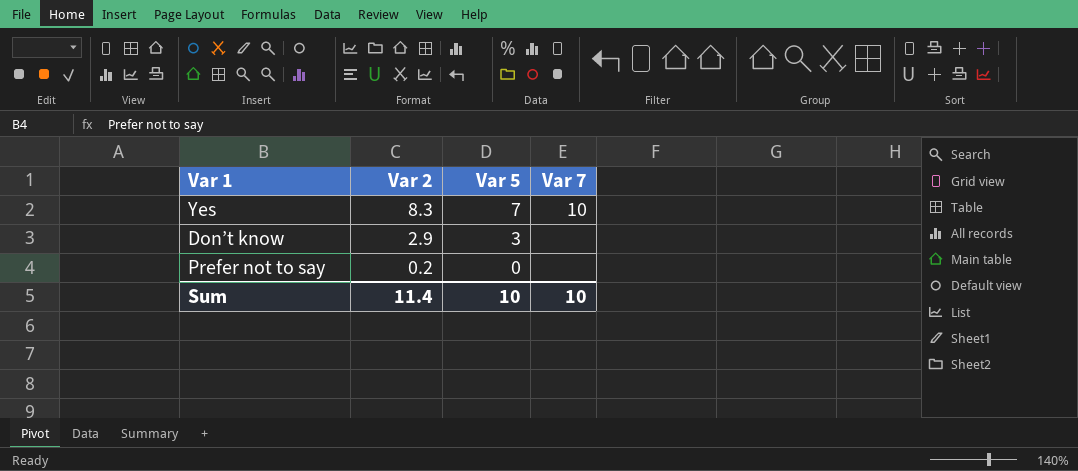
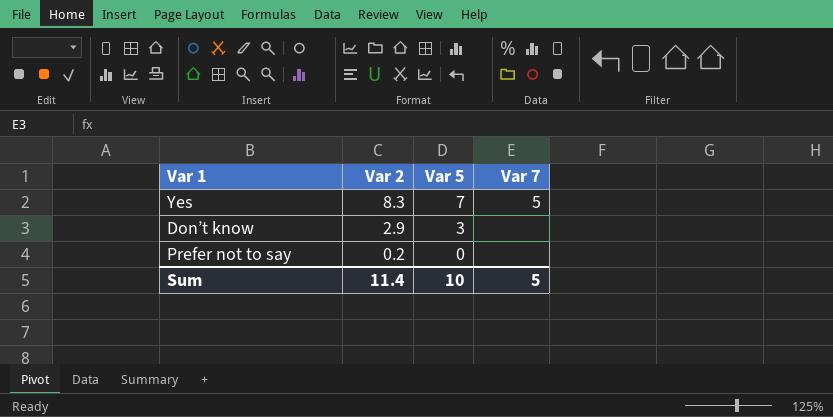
Yes | Var 7: 10 -> 5
Sum | Var 7: 10 -> 5

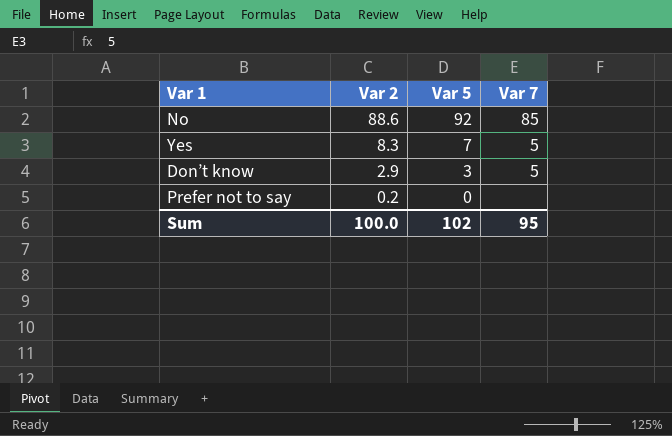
row No: none -> 88.6 | 92 | 85
Don’t know | Var 7: none -> 5
Sum | Var 2: 11.4 -> 100.0
Sum | Var 5: 10 -> 102
Sum | Var 7: 5 -> 95

